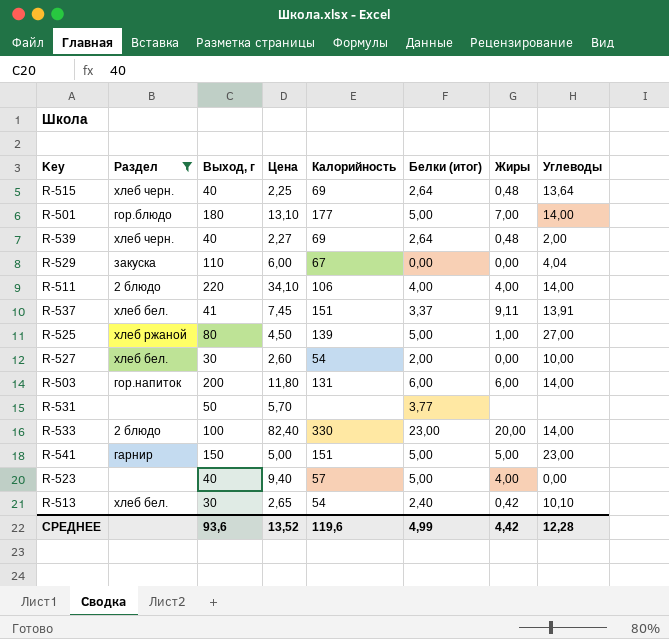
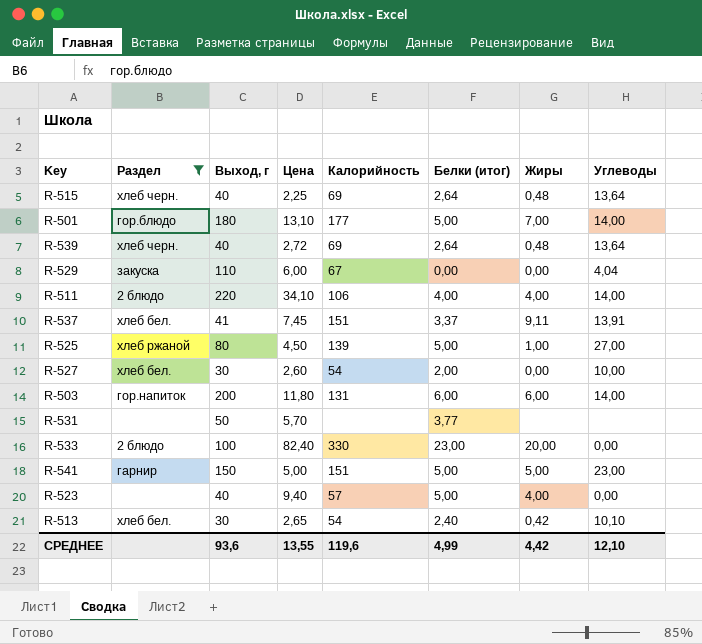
R-539 | Цена: 2,27 -> 2,72
R-539 | Углеводы: 2,00 -> 13,64
R-533 | Углеводы: 14,00 -> 0,00
СРЕДНЕЕ | Цена: 13,52 -> 13,55
СРЕДНЕЕ | Углеводы: 12,28 -> 12,10

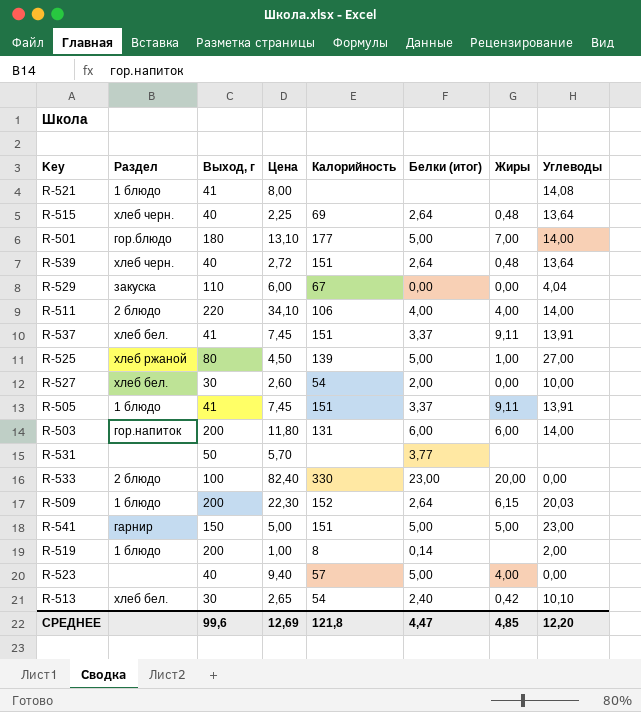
filter: Раздел != 1 блюдо -> none
R-539 | Калорийность: 69 -> 151
СРЕДНЕЕ | Выход, г: 93,6 -> 99,6
СРЕДНЕЕ | Цена: 13,55 -> 12,69
СРЕДНЕЕ | Калорийность: 119,6 -> 121,8
СРЕДНЕЕ | Белки (итог): 4,99 -> 4,47
СРЕДНЕЕ | Жиры: 4,42 -> 4,85
СРЕДНЕЕ | Углеводы: 12,10 -> 12,20

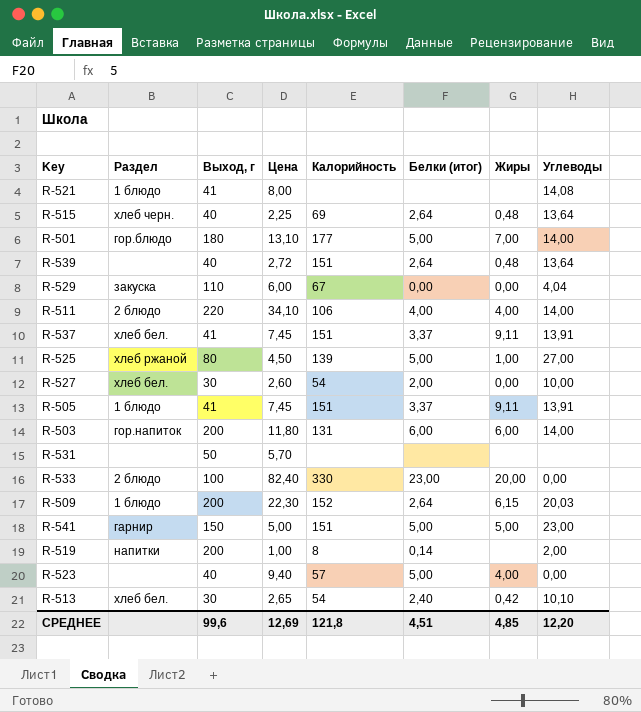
R-539 | Раздел: хлеб черн. -> none
R-531 | Белки (итог): 3,77 -> none
R-519 | Раздел: 1 блюдо -> напитки
СРЕДНЕЕ | Белки (итог): 4,47 -> 4,51

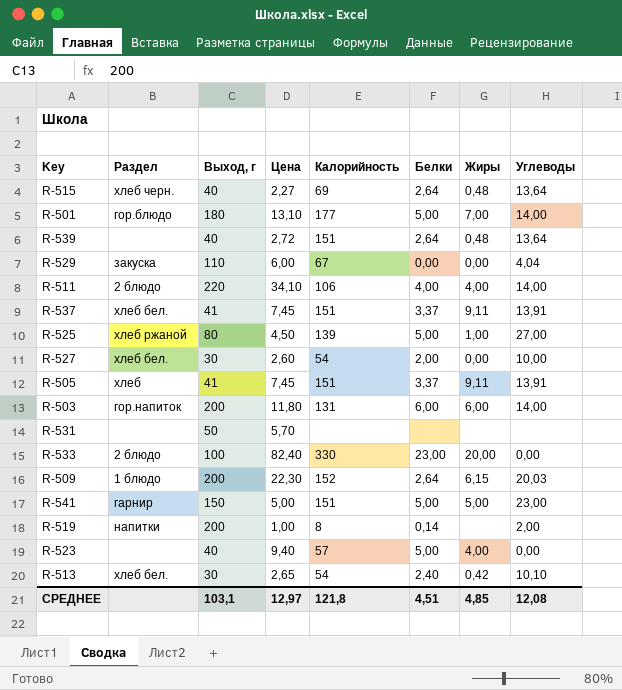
column name: Белки (итог) -> Белки
row R-521: 1 блюдо | 41 | 8,00 | none | none | none | 14,08 -> none
R-515 | Цена: 2,25 -> 2,27
R-505 | Раздел: 1 блюдо -> хлеб
СРЕДНЕЕ | Выход, г: 99,6 -> 103,1
СРЕДНЕЕ | Цена: 12,69 -> 12,97
СРЕДНЕЕ | Углеводы: 12,20 -> 12,08

